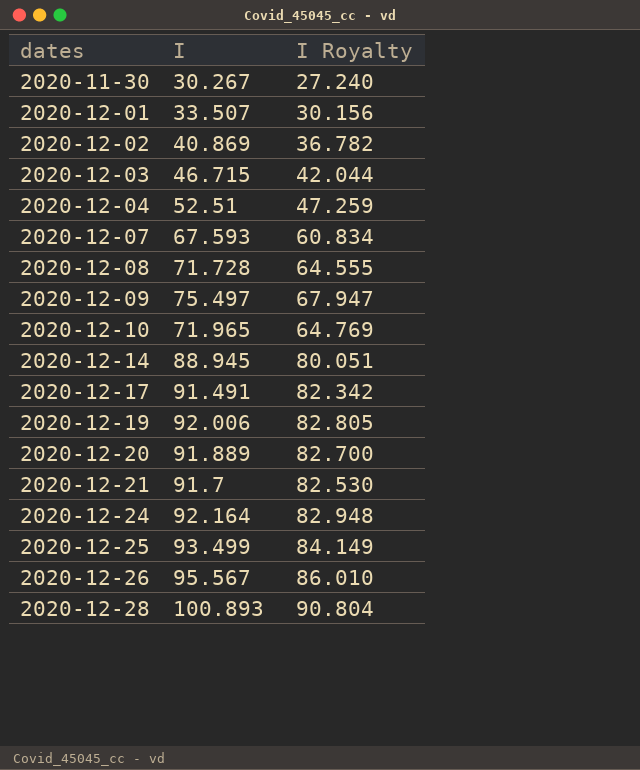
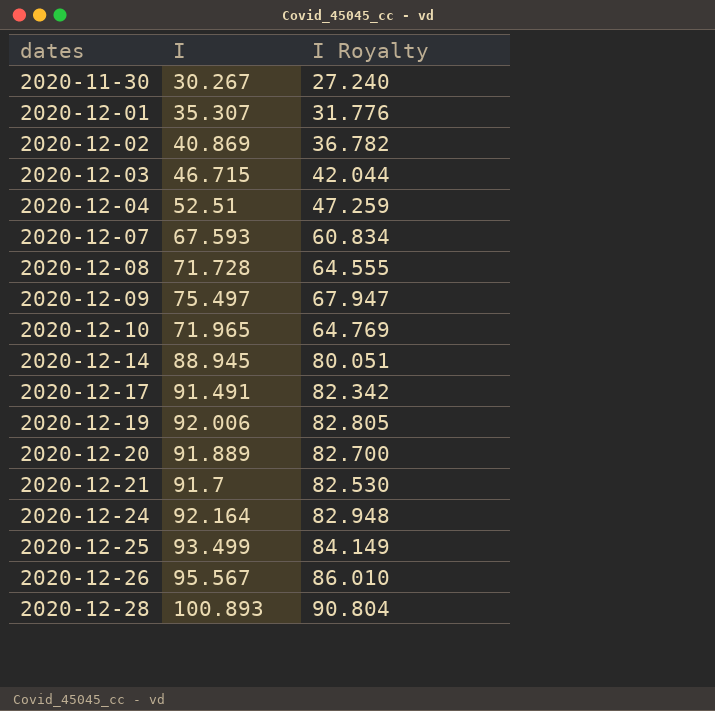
2020-12-01 | I: 33.507 -> 35.307
2020-12-01 | I Royalty: 30.156 -> 31.776

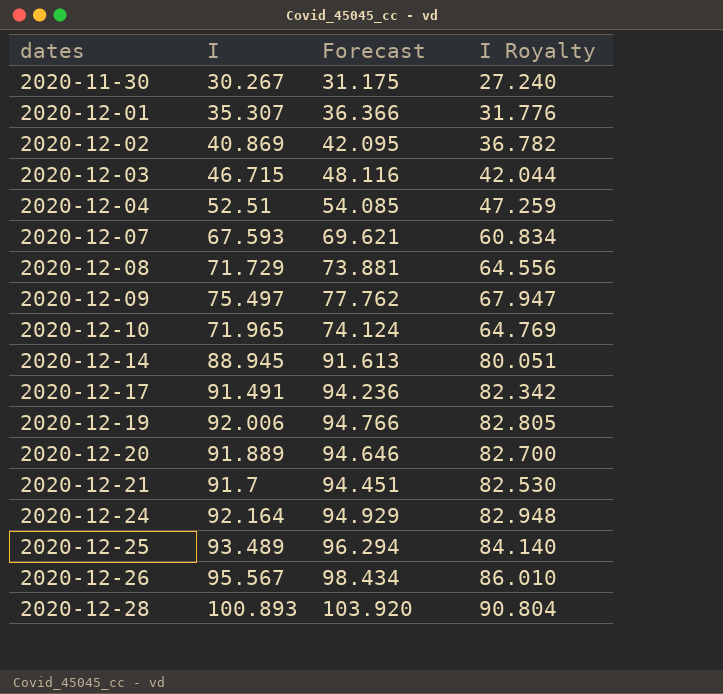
column Forecast | formula: none -> [I] * 1.03
2020-12-08 | I: 71.728 -> 71.729
2020-12-08 | I Royalty: 64.555 -> 64.556
2020-12-25 | I: 93.499 -> 93.489
2020-12-25 | I Royalty: 84.149 -> 84.140

